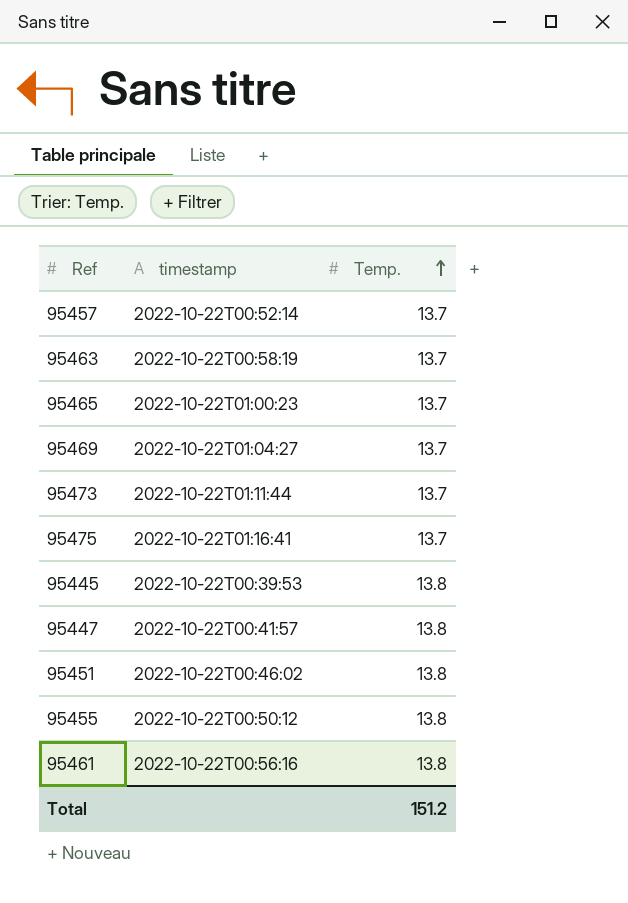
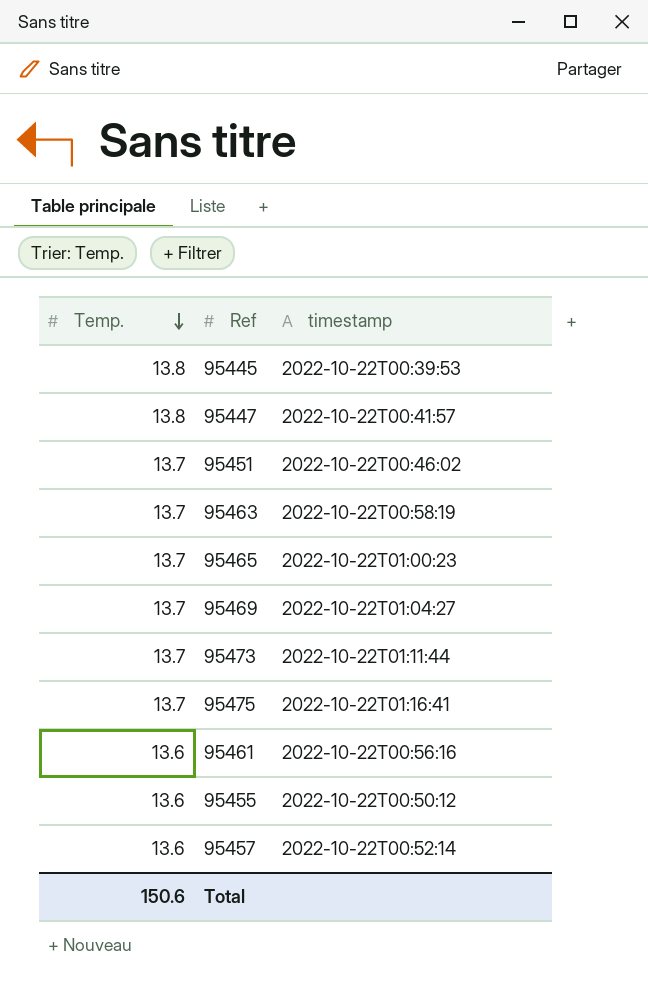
row order: Temp. ascending -> Temp. descending
column Temp. | position: 3 -> 1
95451 | Temp.: 13.8 -> 13.7
95461 | Temp.: 13.8 -> 13.6
95455 | Temp.: 13.8 -> 13.6
95457 | Temp.: 13.7 -> 13.6
Total | Temp.: 151.2 -> 150.6

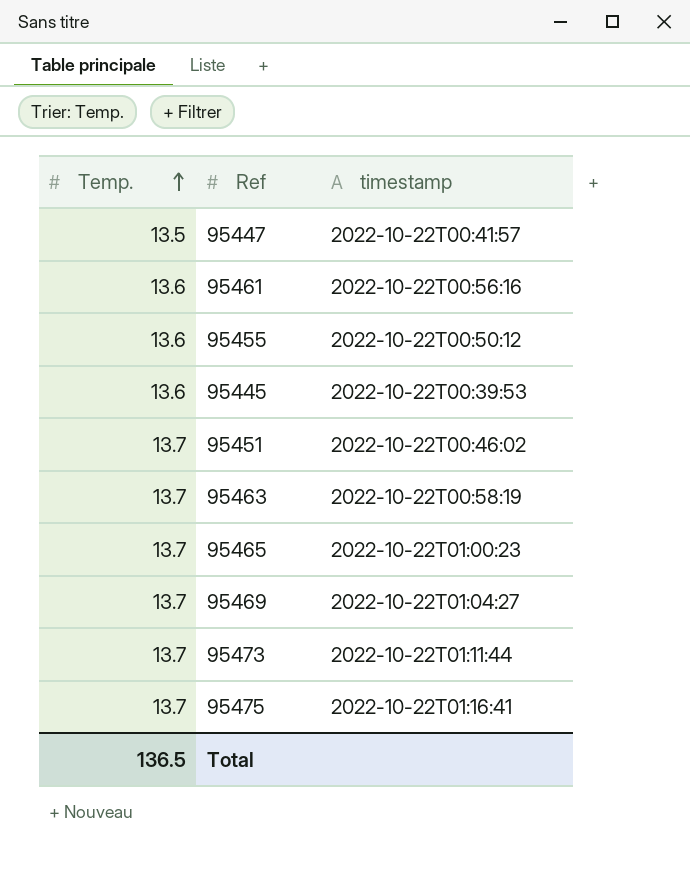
row order: Temp. descending -> Temp. ascending
row 95457: 13.6 | 2022-10-22T00:52:14 -> none
95447 | Temp.: 13.8 -> 13.5
95445 | Temp.: 13.8 -> 13.6
Total | Temp.: 150.6 -> 136.5

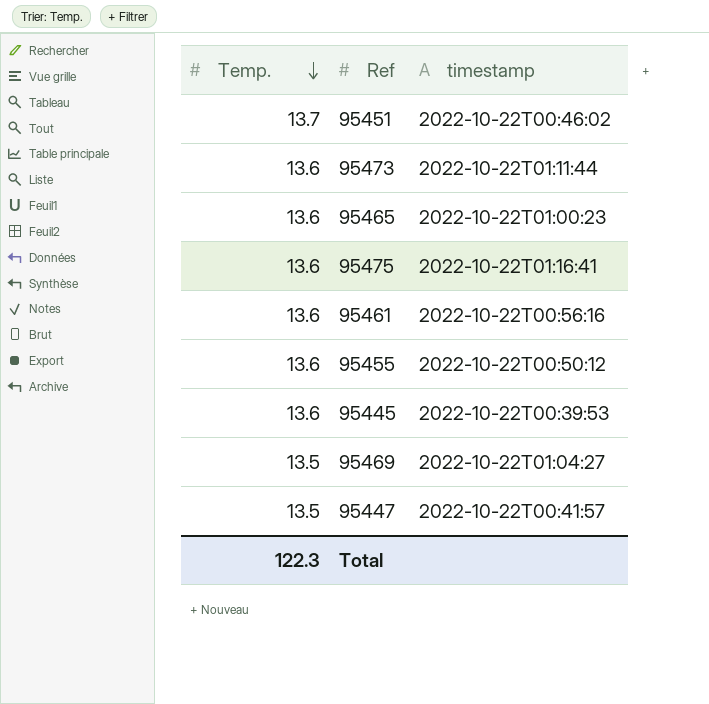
row order: Temp. ascending -> Temp. descending
row 95463: 13.7 | 2022-10-22T00:58:19 -> none
95473 | Temp.: 13.7 -> 13.6
95465 | Temp.: 13.7 -> 13.6
95475 | Temp.: 13.7 -> 13.6
95469 | Temp.: 13.7 -> 13.5
Total | Temp.: 136.5 -> 122.3

